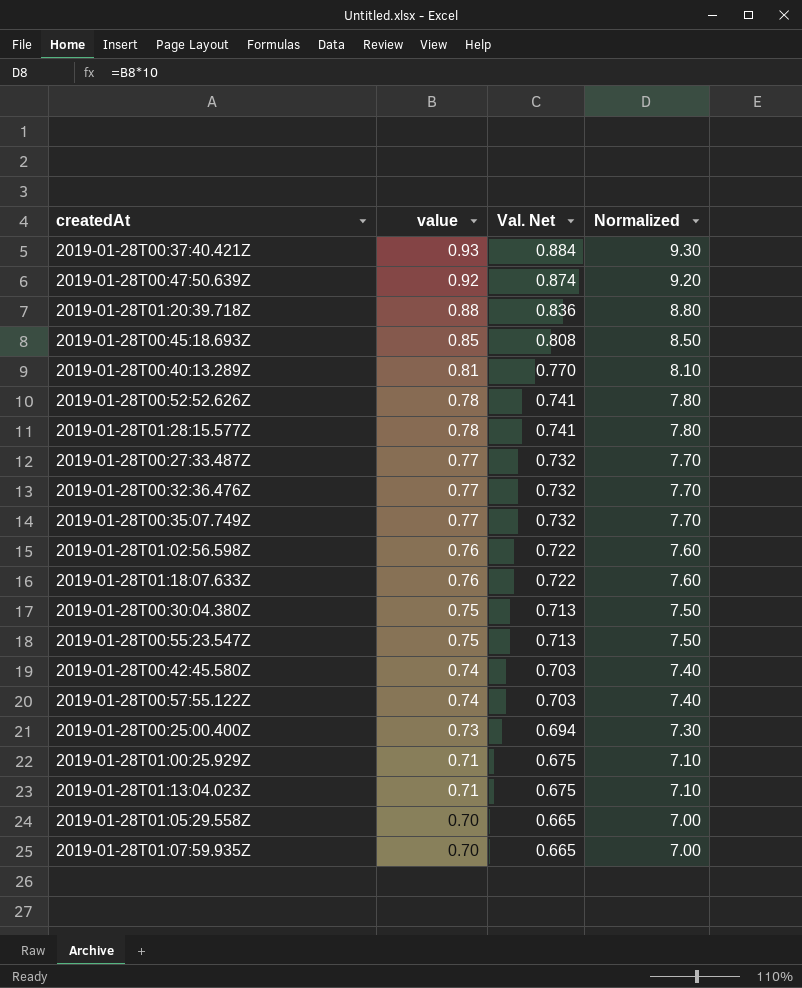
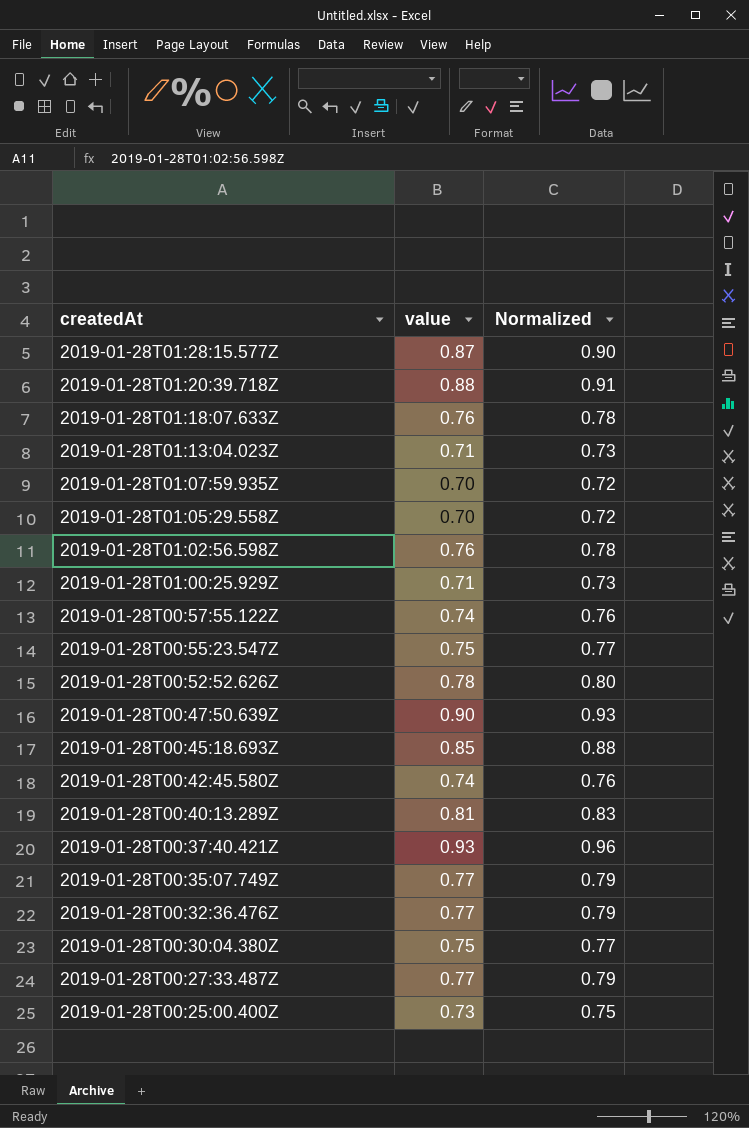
row order: value descending -> createdAt descending
column Val. Net | formula: [value] * 0.95 -> none
column Normalized | formula: [value] * 10 -> [value] * 1.03
2019-01-28T01:28:15.577Z | value: 0.78 -> 0.87
2019-01-28T00:47:50.639Z | value: 0.92 -> 0.90

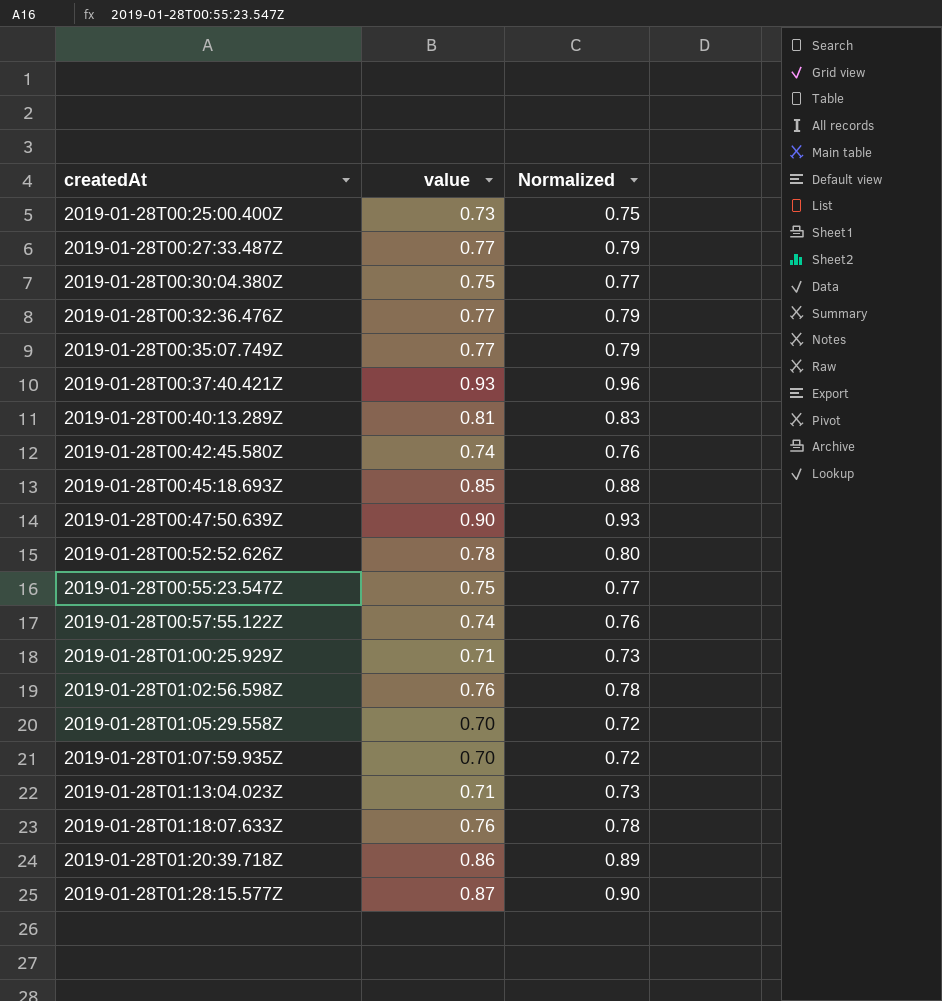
row order: createdAt descending -> createdAt ascending
2019-01-28T01:20:39.718Z | value: 0.88 -> 0.86
2019-01-28T01:20:39.718Z | Normalized: 0.91 -> 0.89

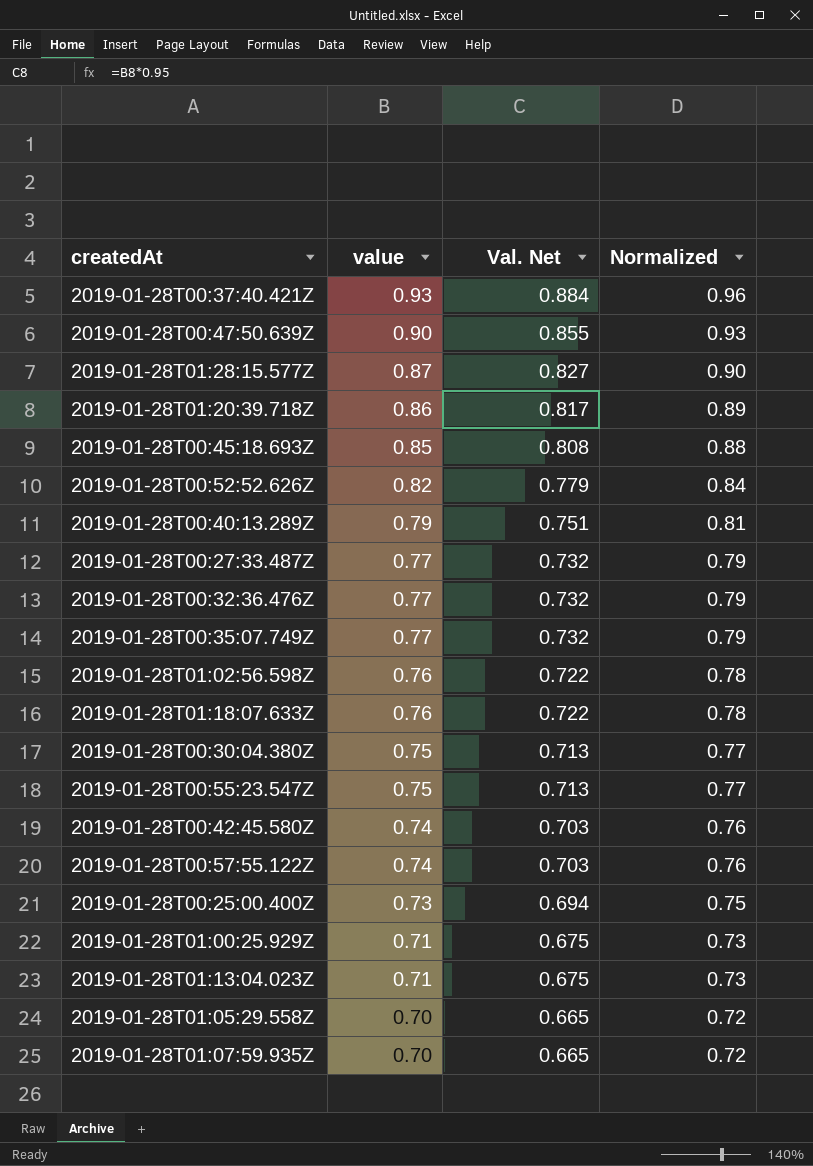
row order: createdAt ascending -> value descending
column Val. Net | formula: none -> [value] * 0.95
2019-01-28T00:52:52.626Z | value: 0.78 -> 0.82
2019-01-28T00:52:52.626Z | Normalized: 0.80 -> 0.84
2019-01-28T00:40:13.289Z | value: 0.81 -> 0.79
2019-01-28T00:40:13.289Z | Normalized: 0.83 -> 0.81

